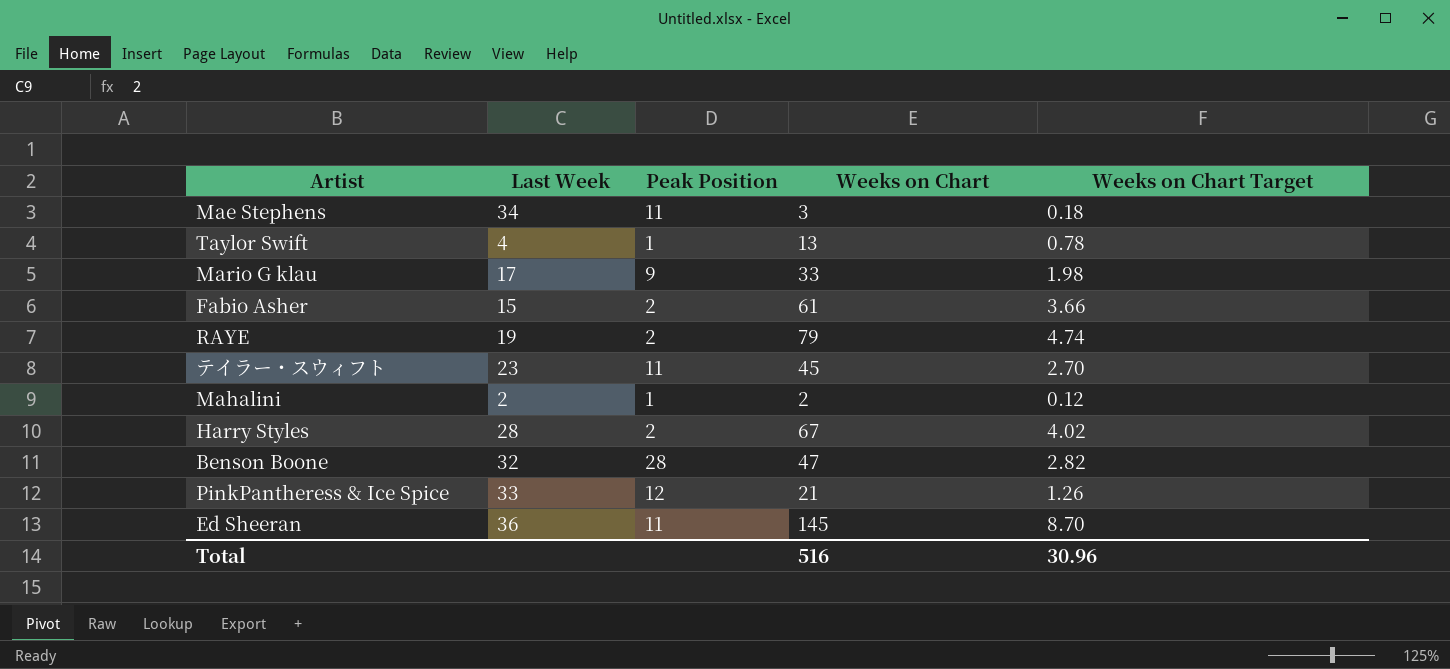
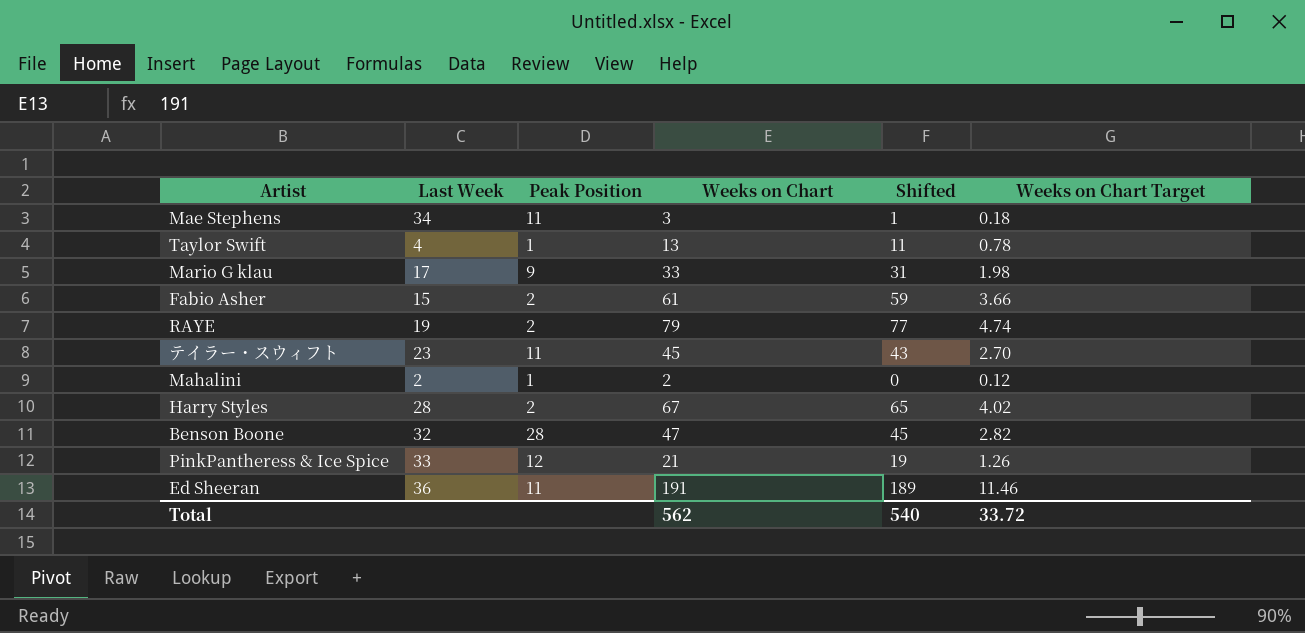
column Shifted | formula: none -> [Weeks on Chart] - 2
Ed Sheeran | Weeks on Chart: 145 -> 191
Ed Sheeran | Weeks on Chart Target: 8.70 -> 11.46
Total | Weeks on Chart: 516 -> 562
Total | Weeks on Chart Target: 30.96 -> 33.72

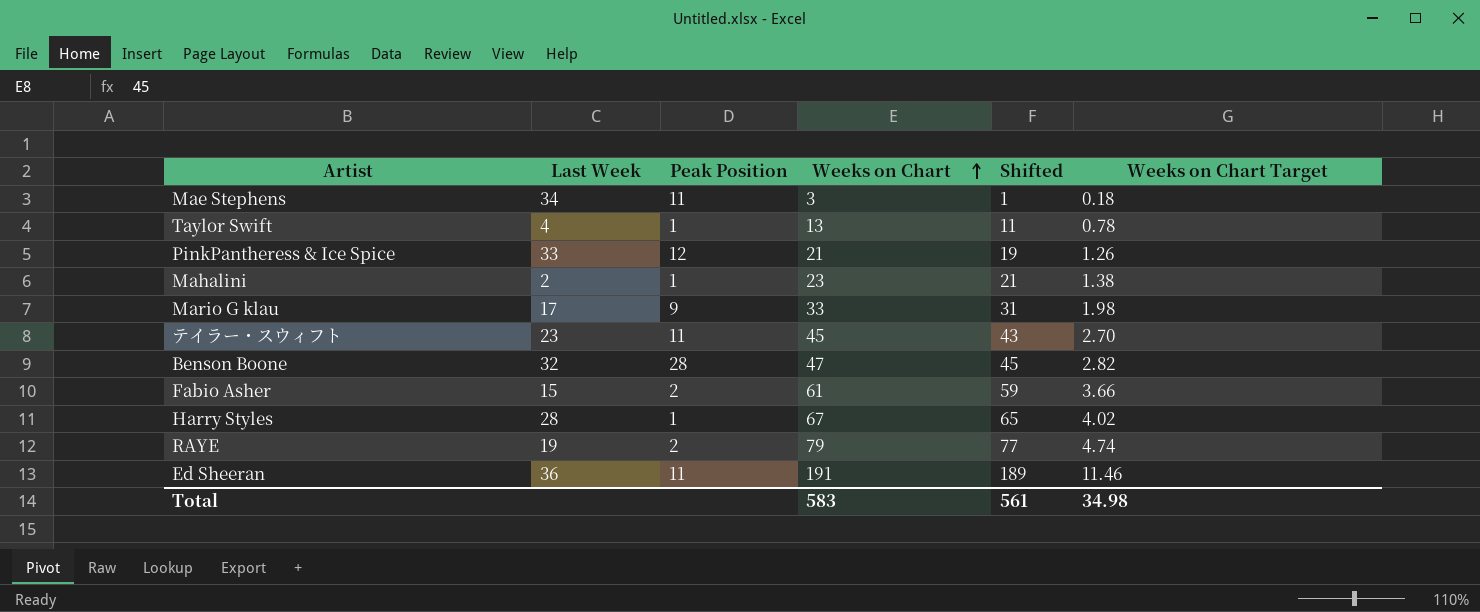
row order: none -> Weeks on Chart ascending
Mahalini | Weeks on Chart: 2 -> 23
Mahalini | Shifted: 0 -> 21
Mahalini | Weeks on Chart Target: 0.12 -> 1.38
Harry Styles | Peak Position: 2 -> 1
Total | Weeks on Chart: 562 -> 583
Total | Shifted: 540 -> 561
Total | Weeks on Chart Target: 33.72 -> 34.98

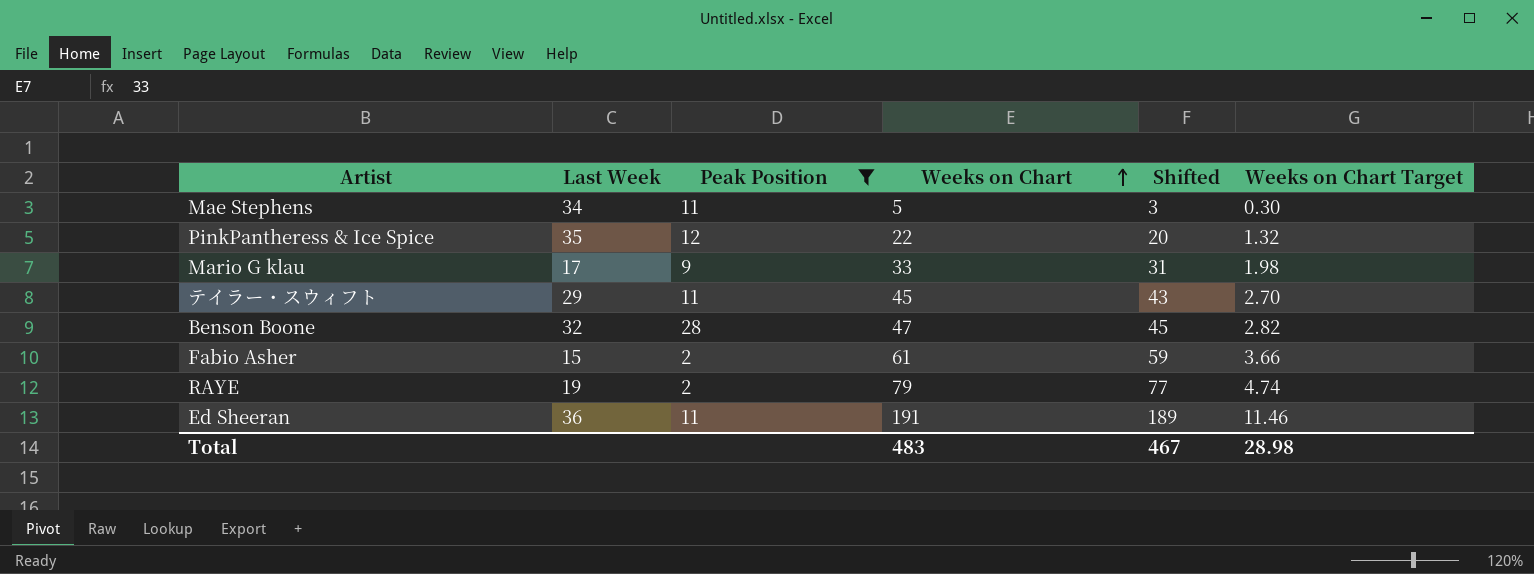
filter: none -> Peak Position != 1
Mae Stephens | Weeks on Chart: 3 -> 5
Mae Stephens | Shifted: 1 -> 3
Mae Stephens | Weeks on Chart Target: 0.18 -> 0.30
PinkPantheress & Ice Spice | Last Week: 33 -> 35
PinkPantheress & Ice Spice | Weeks on Chart: 21 -> 22
PinkPantheress & Ice Spice | Shifted: 19 -> 20
PinkPantheress & Ice Spice | Weeks on Chart Target: 1.26 -> 1.32
テイラー・スウィフト | Last Week: 23 -> 29
Total | Weeks on Chart: 583 -> 483
Total | Shifted: 561 -> 467
Total | Weeks on Chart Target: 34.98 -> 28.98

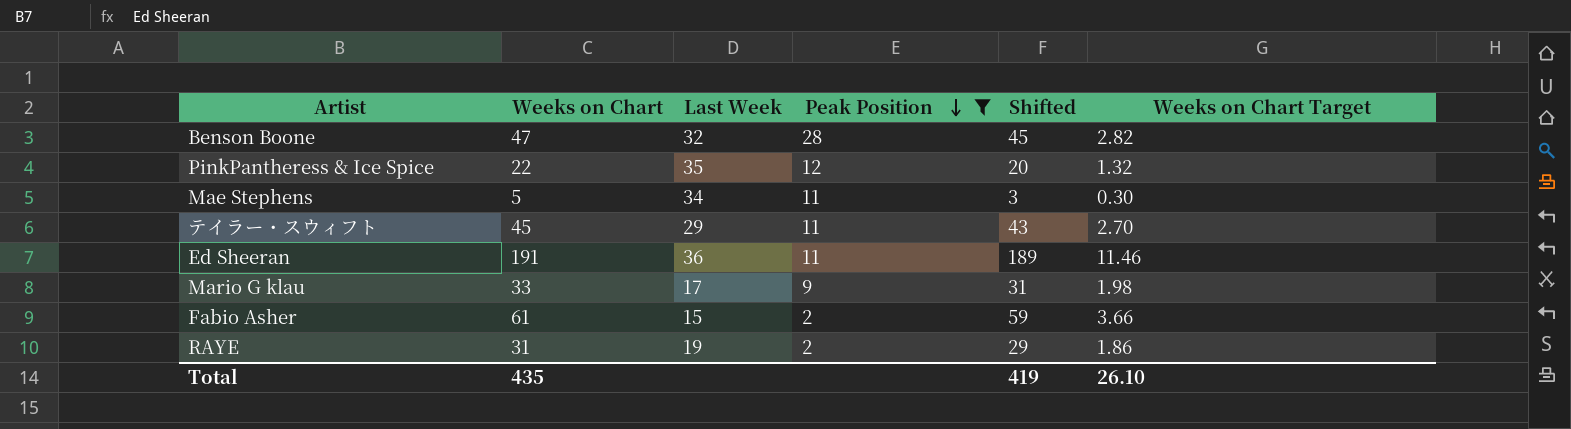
row order: Weeks on Chart ascending -> Peak Position descending
column Weeks on Chart | position: 4 -> 2
RAYE | Weeks on Chart: 79 -> 31
RAYE | Shifted: 77 -> 29
RAYE | Weeks on Chart Target: 4.74 -> 1.86
Total | Weeks on Chart: 483 -> 435
Total | Shifted: 467 -> 419
Total | Weeks on Chart Target: 28.98 -> 26.10

